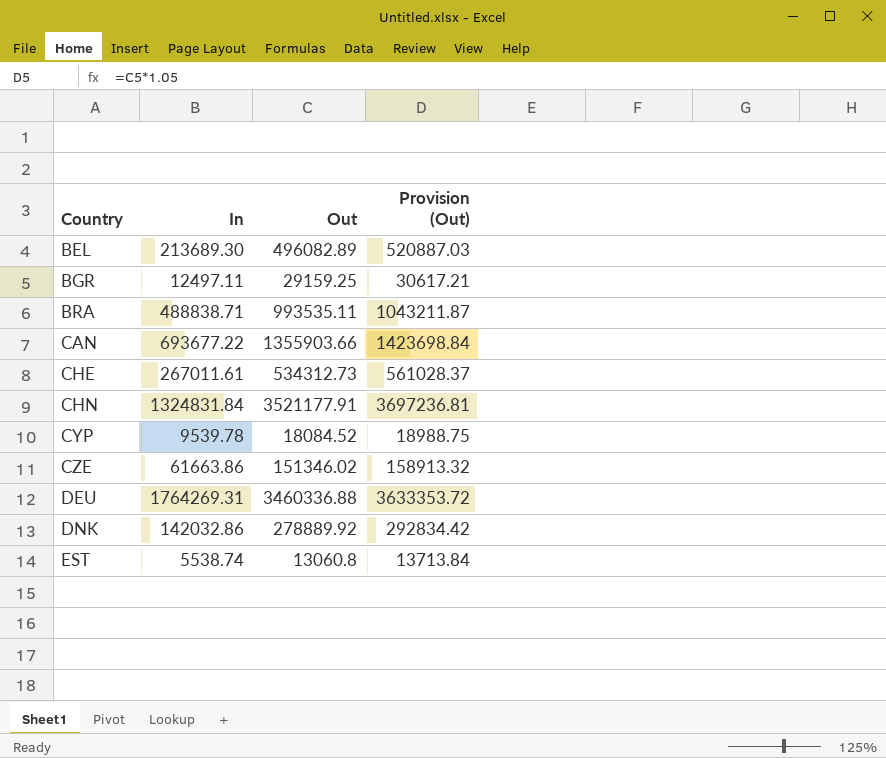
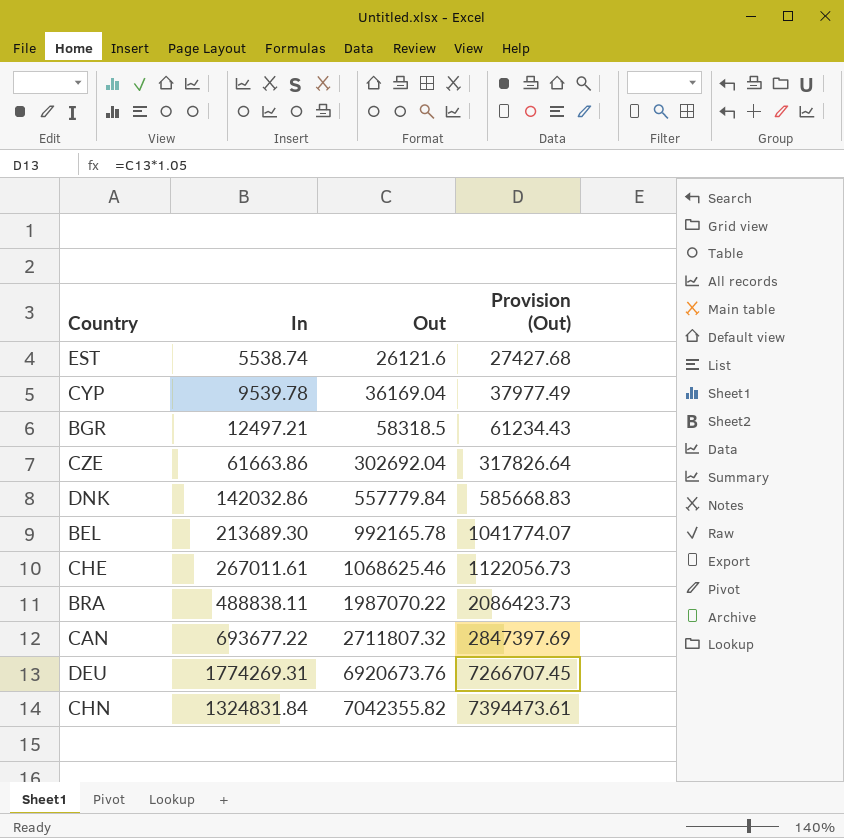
row order: Country ascending -> Out ascending
EST | Out: 13060.8 -> 26121.6
EST | Provision (Out): 13713.84 -> 27427.68
CYP | Out: 18084.52 -> 36169.04
CYP | Provision (Out): 18988.75 -> 37977.49
BGR | In: 12497.11 -> 12497.21
BGR | Out: 29159.25 -> 58318.5
BGR | Provision (Out): 30617.21 -> 61234.43
CZE | Out: 151346.02 -> 302692.04
CZE | Provision (Out): 158913.32 -> 317826.64
DNK | Out: 278889.92 -> 557779.84
DNK | Provision (Out): 292834.42 -> 585668.83
BEL | Out: 496082.89 -> 992165.78
BEL | Provision (Out): 520887.03 -> 1041774.07
CHE | Out: 534312.73 -> 1068625.46
CHE | Provision (Out): 561028.37 -> 1122056.73
BRA | In: 488838.71 -> 488838.11
BRA | Out: 993535.11 -> 1987070.22
BRA | Provision (Out): 1043211.87 -> 2086423.73
CAN | Out: 1355903.66 -> 2711807.32
CAN | Provision (Out): 1423698.84 -> 2847397.69
DEU | In: 1764269.31 -> 1774269.31
DEU | Out: 3460336.88 -> 6920673.76
DEU | Provision (Out): 3633353.72 -> 7266707.45
CHN | Out: 3521177.91 -> 7042355.82
CHN | Provision (Out): 3697236.81 -> 7394473.61

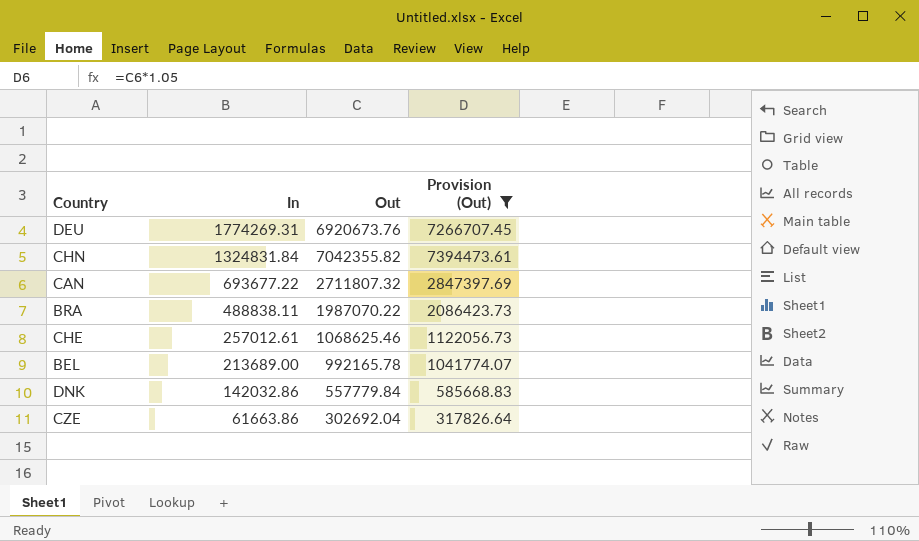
filter: none -> Provision (Out) >= 317826.64
row order: Out ascending -> In descending
CHE | In: 267011.61 -> 257012.61
BEL | In: 213689.30 -> 213689.00

